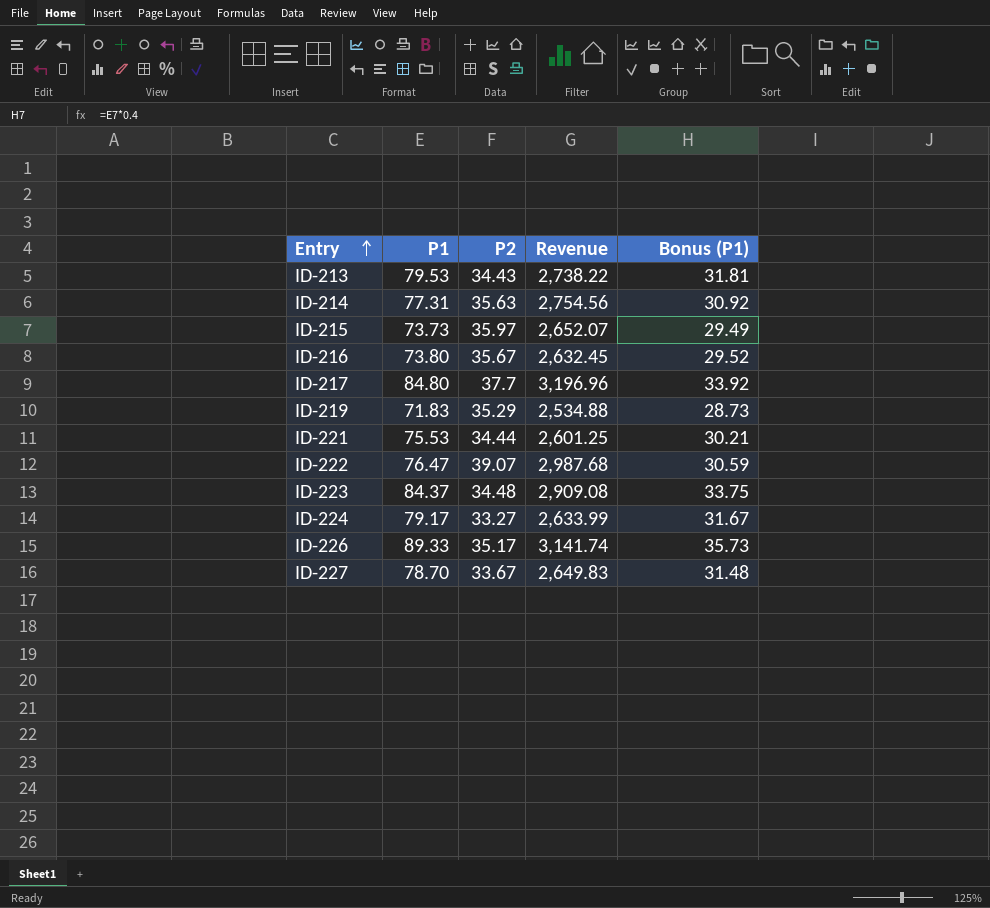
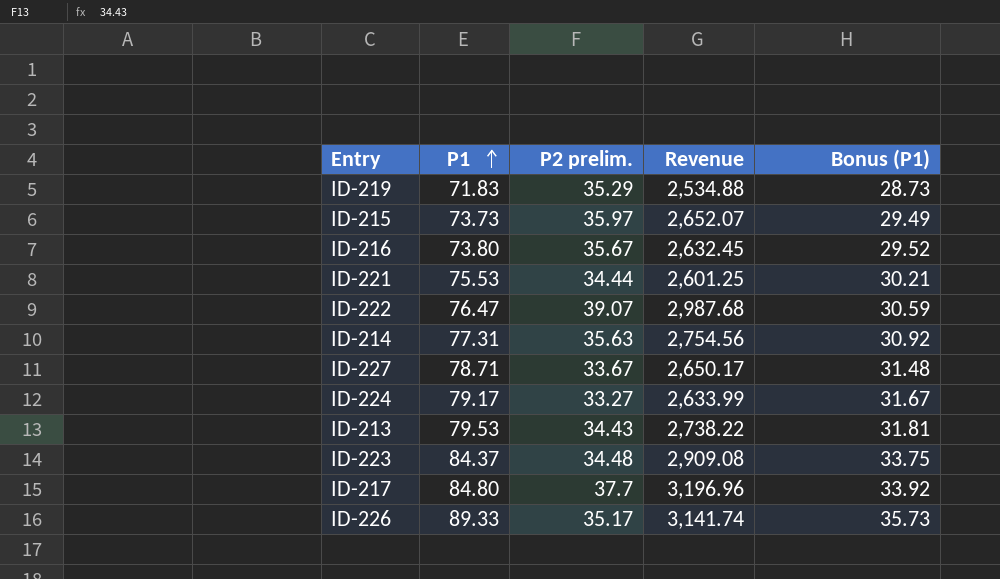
row order: Entry ascending -> P1 ascending
column name: P2 -> P2 prelim.
ID-227 | P1: 78.70 -> 78.71
ID-227 | Revenue: 2,649.83 -> 2,650.17

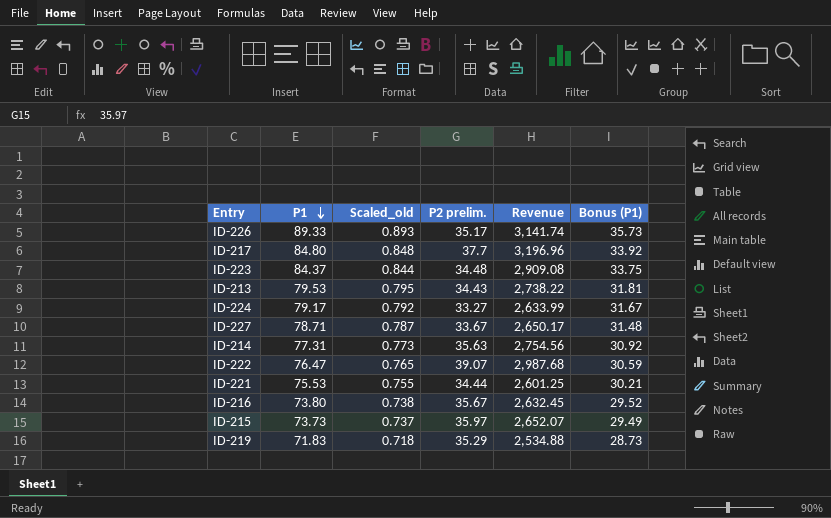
row order: P1 ascending -> P1 descending
column Scaled_old | formula: none -> [P1] * 0.01

